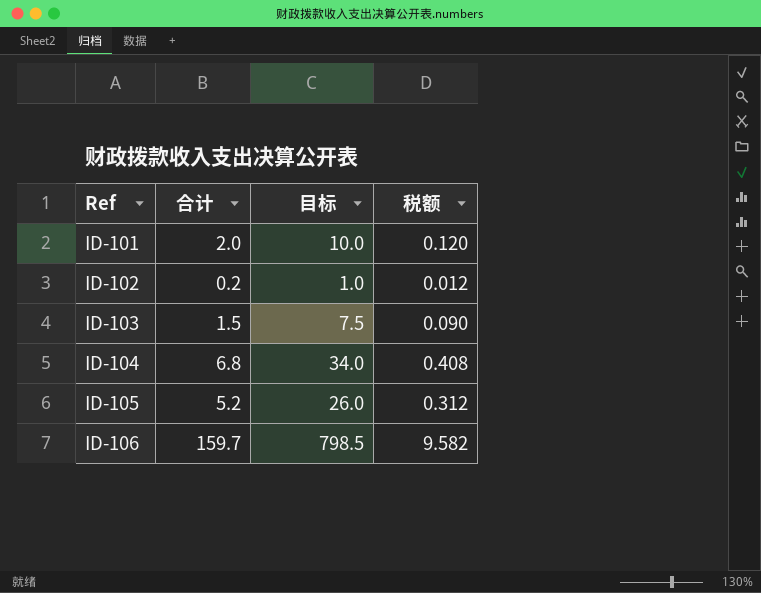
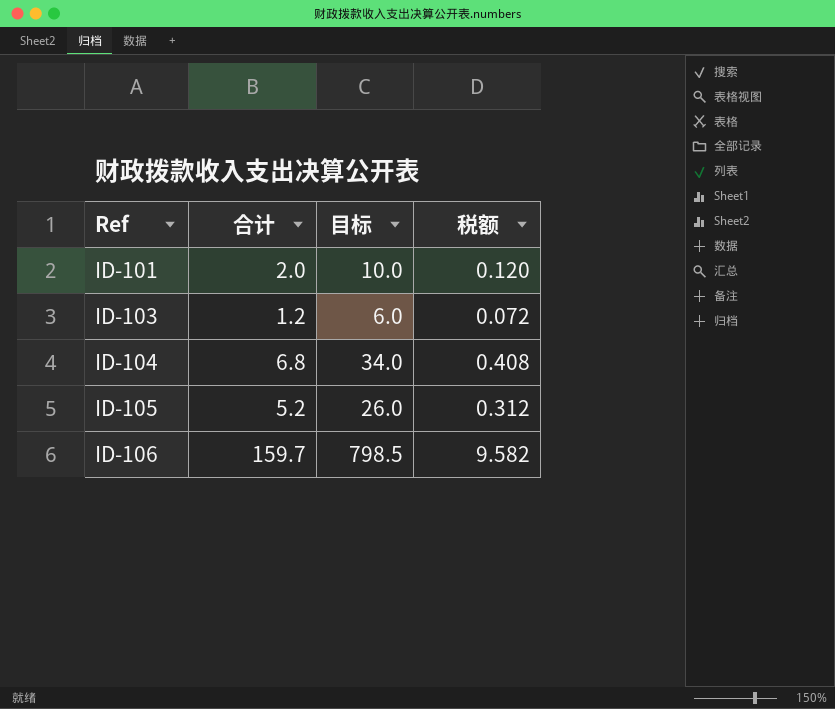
row ID-102: 0.2 | 1.0 | 0.012 -> none
ID-103 | 合计: 1.5 -> 1.2
ID-103 | 目标: 7.5 -> 6.0
ID-103 | 税额: 0.090 -> 0.072

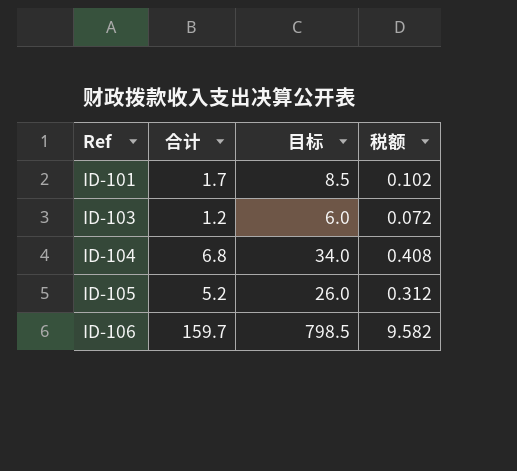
ID-101 | 合计: 2.0 -> 1.7
ID-101 | 目标: 10.0 -> 8.5
ID-101 | 税额: 0.120 -> 0.102

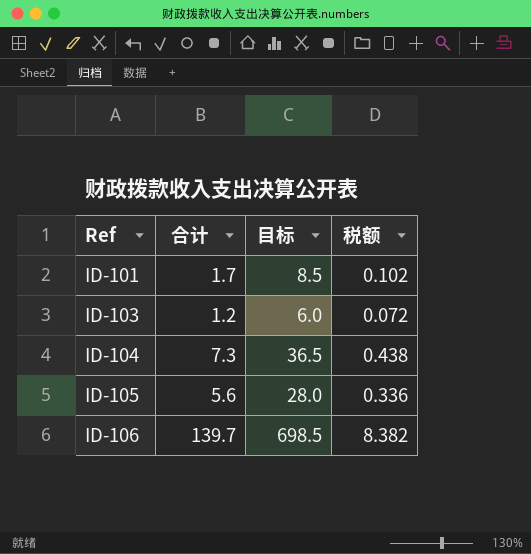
ID-104 | 合计: 6.8 -> 7.3
ID-104 | 目标: 34.0 -> 36.5
ID-104 | 税额: 0.408 -> 0.438
ID-105 | 合计: 5.2 -> 5.6
ID-105 | 目标: 26.0 -> 28.0
ID-105 | 税额: 0.312 -> 0.336
ID-106 | 合计: 159.7 -> 139.7
ID-106 | 目标: 798.5 -> 698.5
ID-106 | 税额: 9.582 -> 8.382

